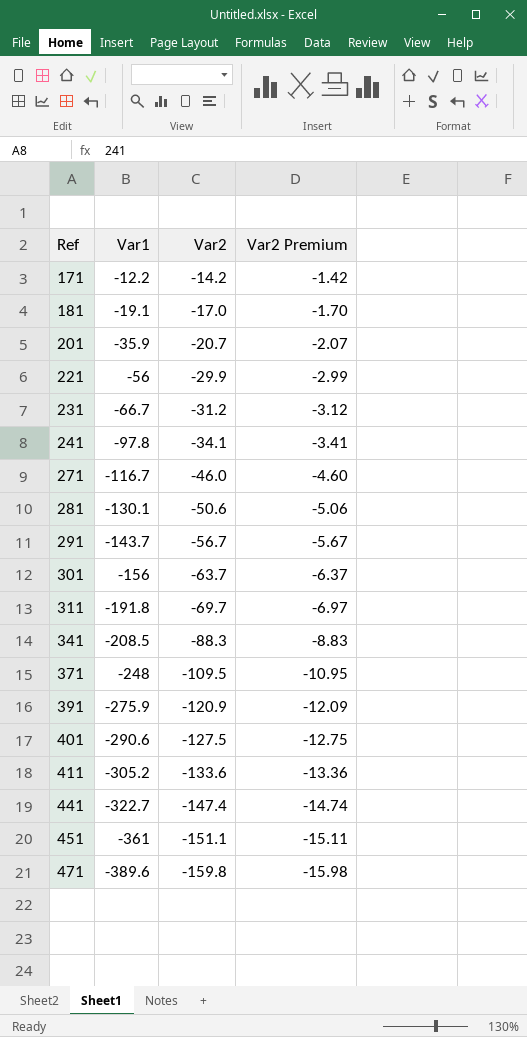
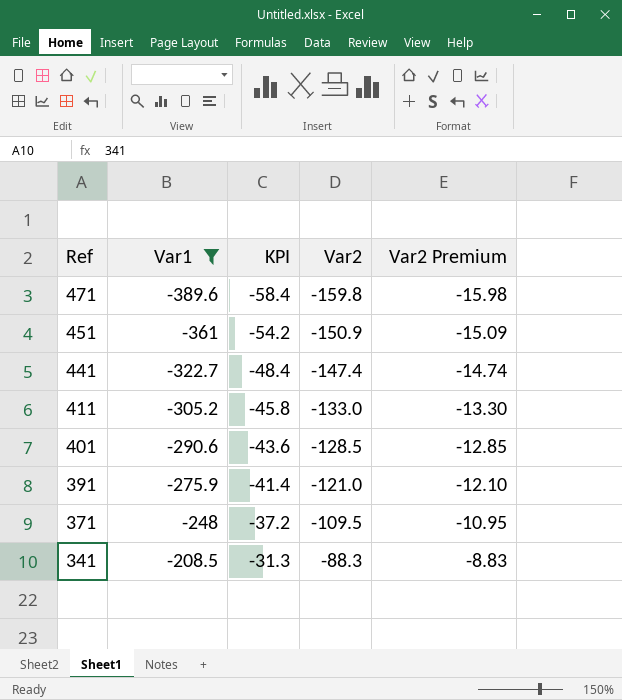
filter: none -> Var1 <= -208.5
row order: Ref ascending -> Ref descending
column KPI | formula: none -> [Var1] * 0.15
451 | Var2: -151.1 -> -150.9
451 | Var2 Premium: -15.11 -> -15.09
411 | Var2: -133.6 -> -133.0
411 | Var2 Premium: -13.36 -> -13.30
401 | Var2: -127.5 -> -128.5
401 | Var2 Premium: -12.75 -> -12.85
391 | Var2: -120.9 -> -121.0
391 | Var2 Premium: -12.09 -> -12.10

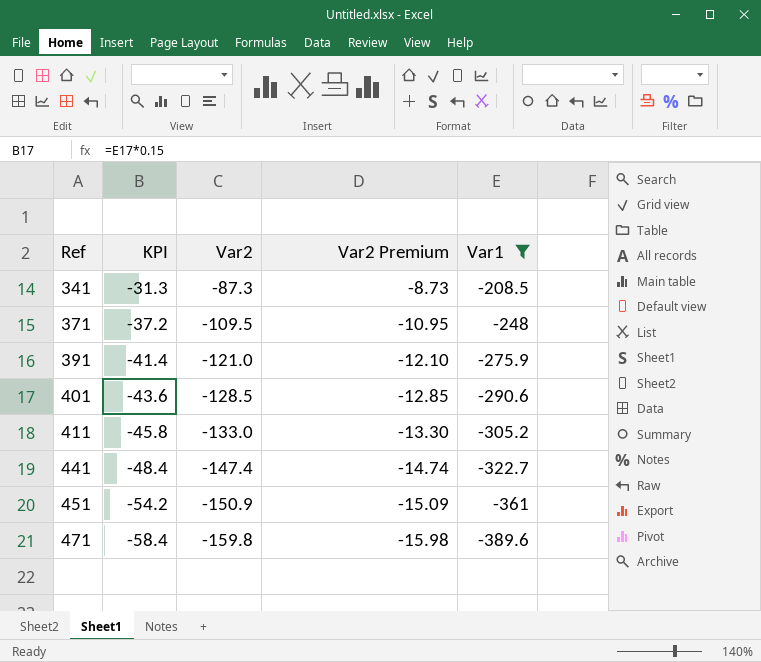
row order: Ref descending -> Ref ascending
column Var1 | position: 2 -> 5
341 | Var2: -88.3 -> -87.3
341 | Var2 Premium: -8.83 -> -8.73

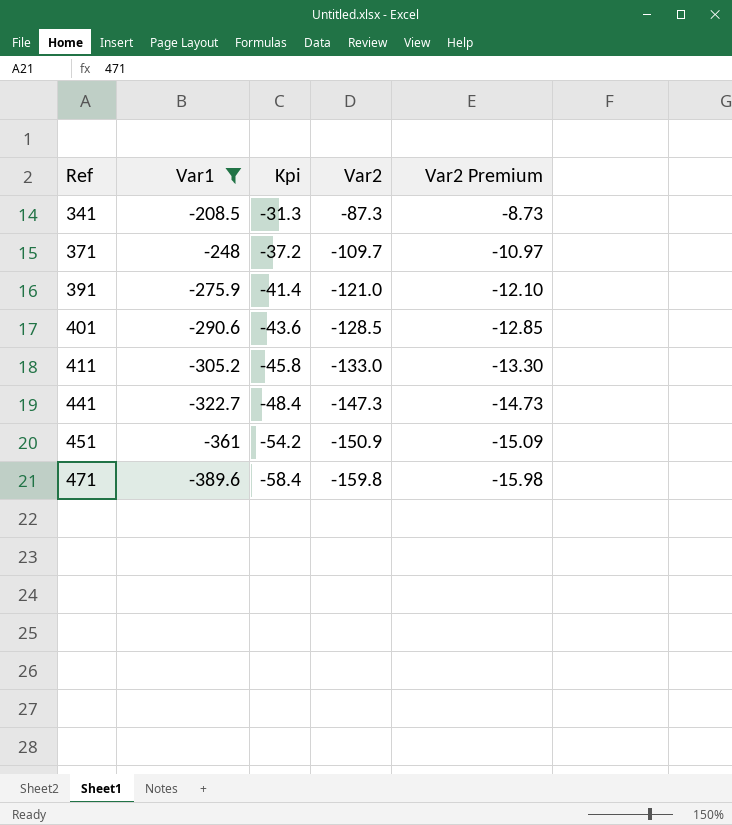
column Var1 | position: 5 -> 2
column name: KPI -> Kpi
371 | Var2: -109.5 -> -109.7
371 | Var2 Premium: -10.95 -> -10.97
441 | Var2: -147.4 -> -147.3
441 | Var2 Premium: -14.74 -> -14.73

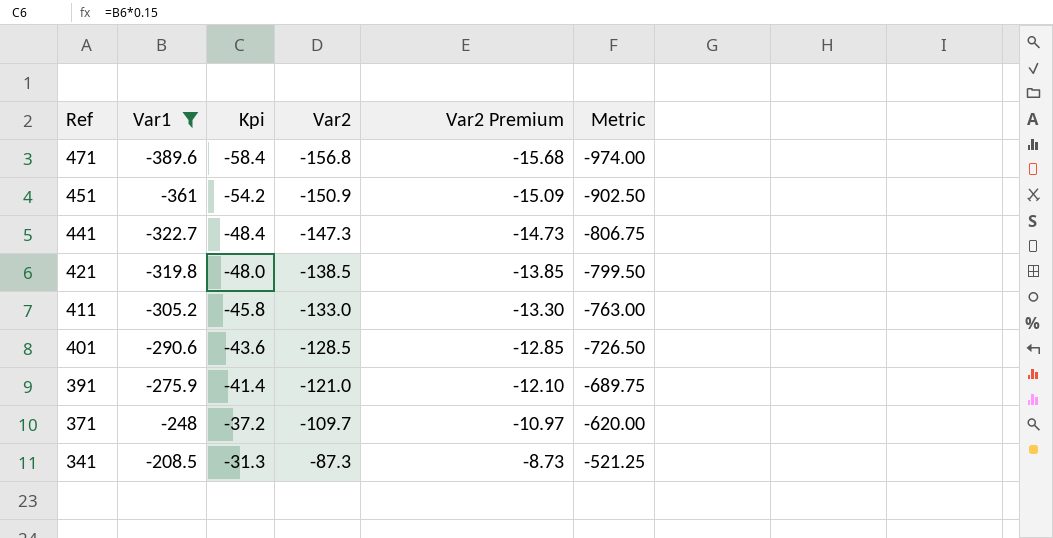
row order: Ref ascending -> Ref descending
column Metric | formula: none -> [Var1] * 2.5
471 | Var2: -159.8 -> -156.8
471 | Var2 Premium: -15.98 -> -15.68
row 421: none -> -319.8 | -48.0 | -138.5 | -13.85 | -799.50

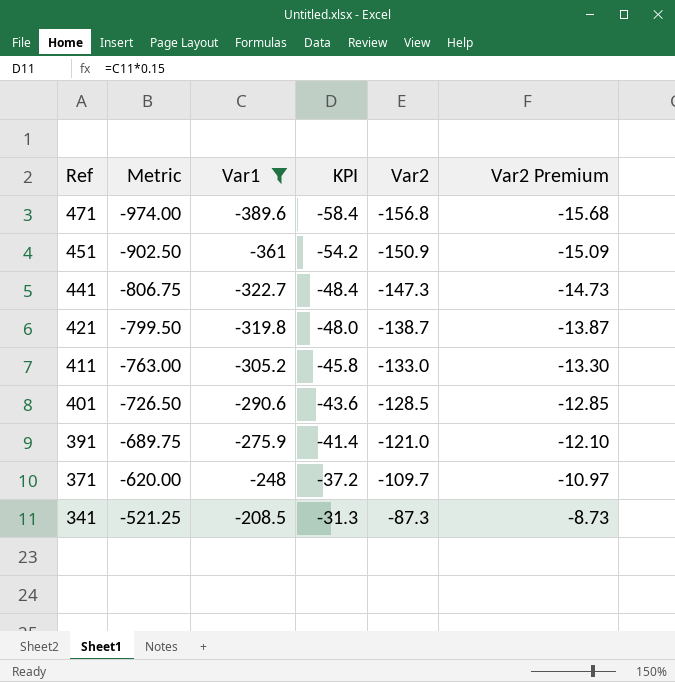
column Metric | position: 6 -> 2
column name: Kpi -> KPI
421 | Var2: -138.5 -> -138.7
421 | Var2 Premium: -13.85 -> -13.87

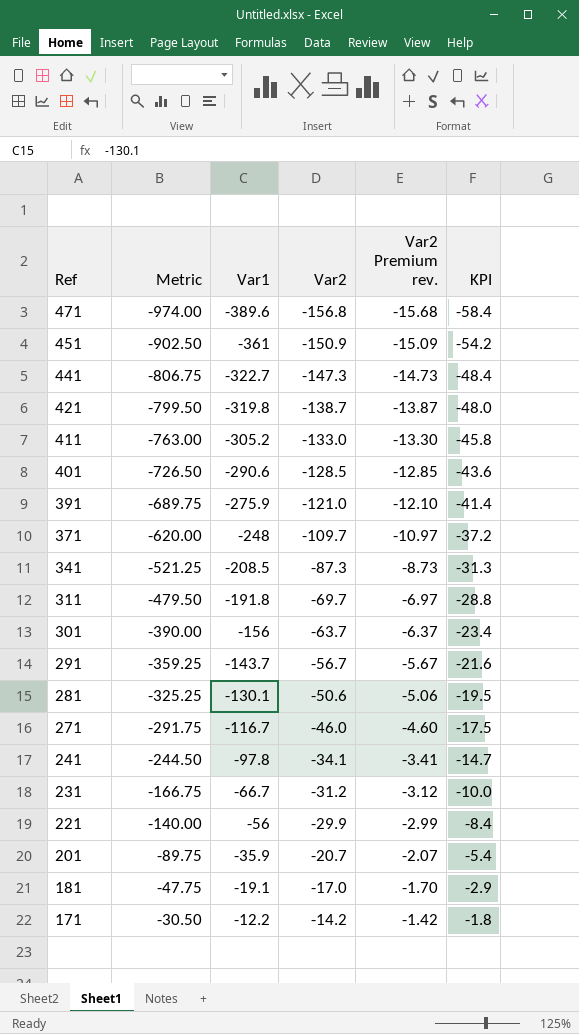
filter: Var1 <= -208.5 -> none
column name: Var2 Premium -> Var2 Premium rev.
column KPI | position: 4 -> 6

